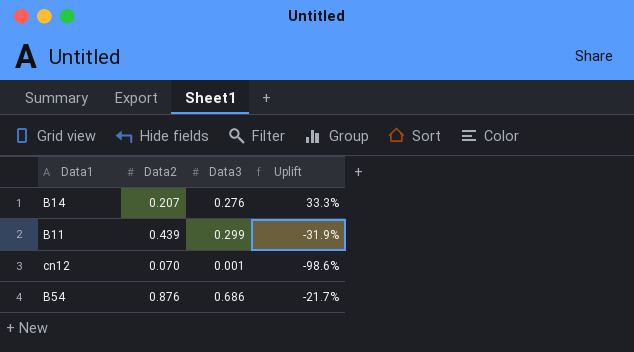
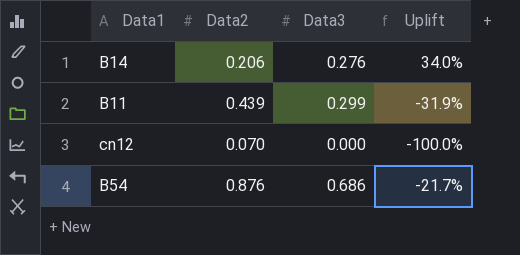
B14 | Data2: 0.207 -> 0.206
B14 | Uplift: 33.3% -> 34.0%
cn12 | Data3: 0.001 -> 0.000
cn12 | Uplift: -98.6% -> -100.0%

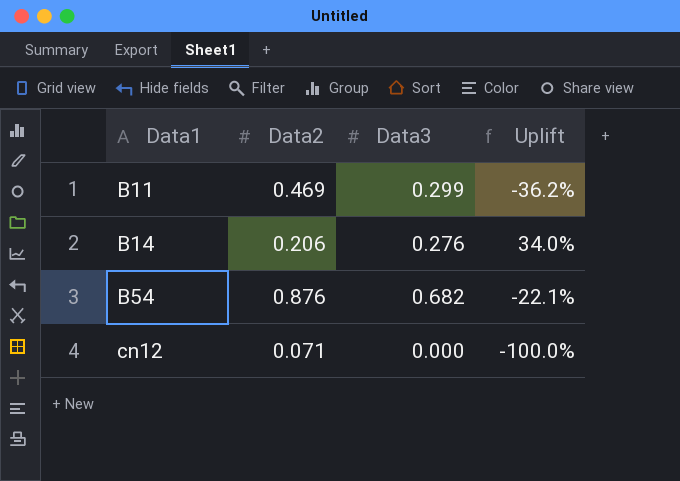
row order: none -> Data1 ascending
B11 | Data2: 0.439 -> 0.469
B11 | Uplift: -31.9% -> -36.2%
B54 | Data3: 0.686 -> 0.682
B54 | Uplift: -21.7% -> -22.1%
cn12 | Data2: 0.070 -> 0.071

